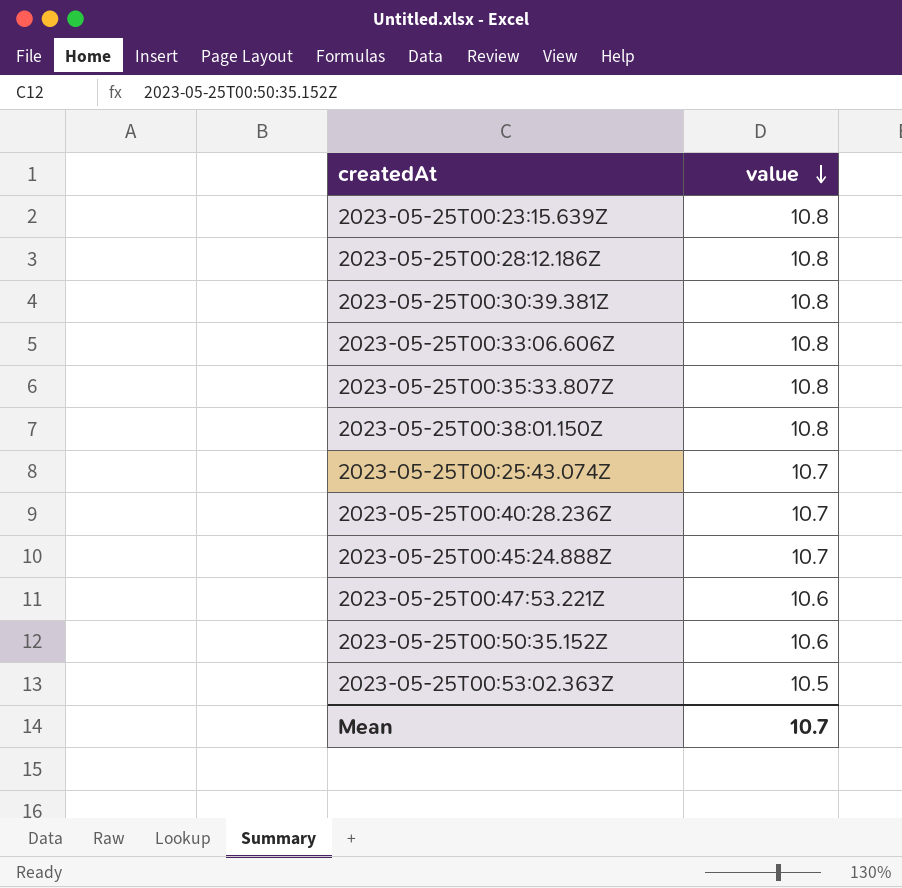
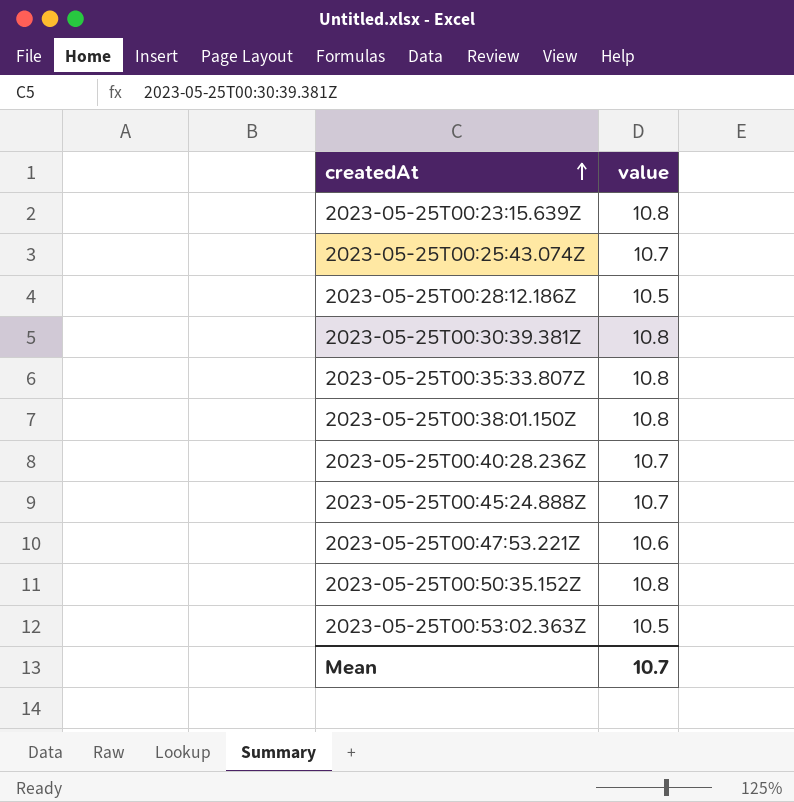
row order: value descending -> createdAt ascending
row 2023-05-25T00:33:06.606Z: 10.8 -> none
2023-05-25T00:28:12.186Z | value: 10.8 -> 10.5
2023-05-25T00:50:35.152Z | value: 10.6 -> 10.8

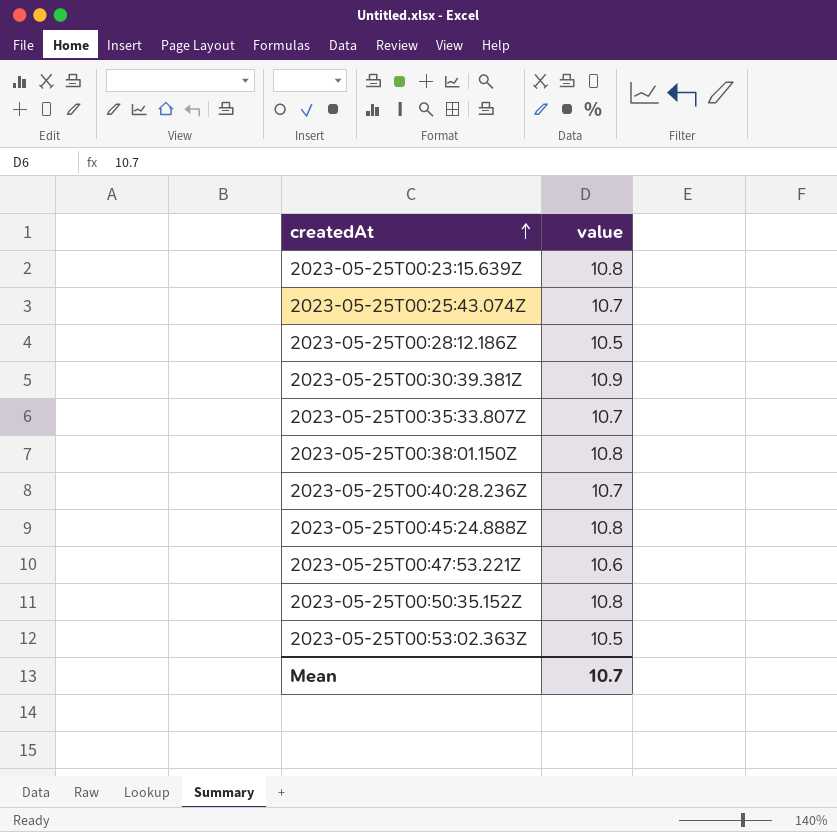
2023-05-25T00:30:39.381Z | value: 10.8 -> 10.9
2023-05-25T00:35:33.807Z | value: 10.8 -> 10.7
2023-05-25T00:45:24.888Z | value: 10.7 -> 10.8

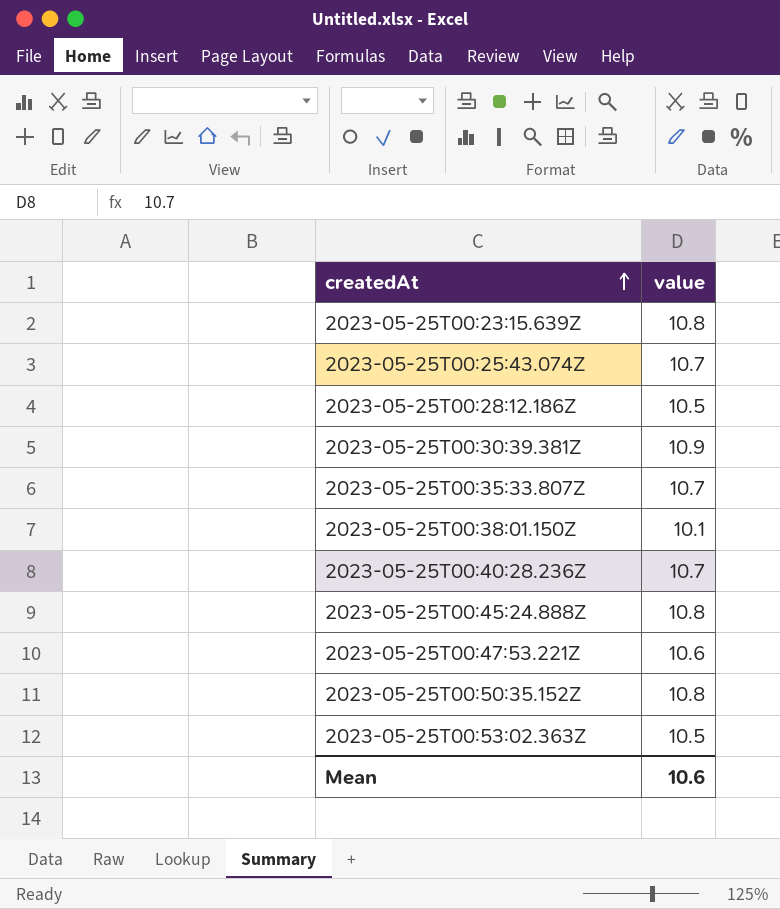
2023-05-25T00:38:01.150Z | value: 10.8 -> 10.1
Mean | value: 10.7 -> 10.6

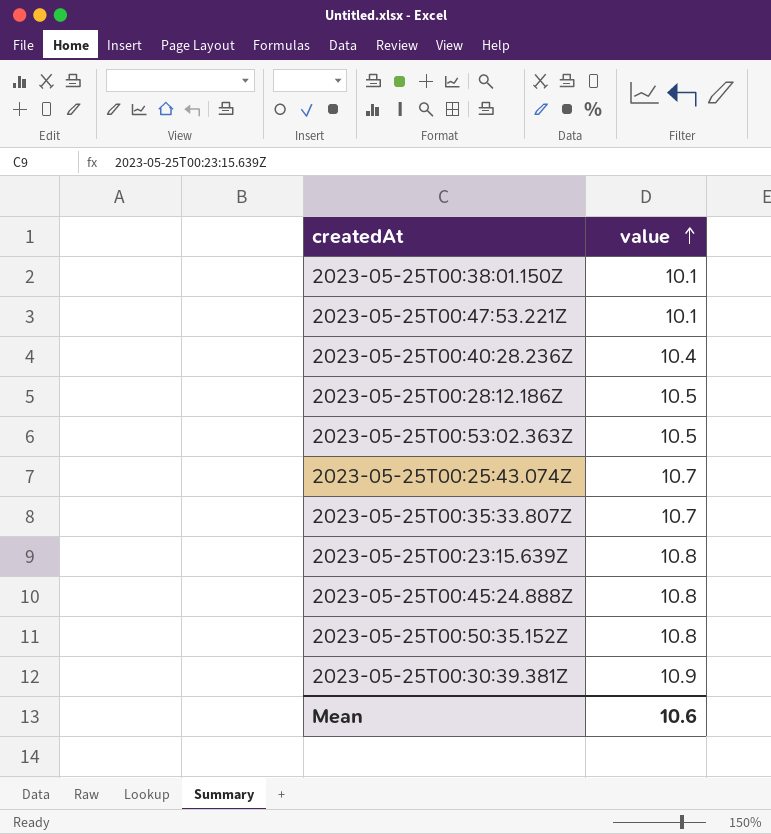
row order: createdAt ascending -> value ascending
2023-05-25T00:47:53.221Z | value: 10.6 -> 10.1
2023-05-25T00:40:28.236Z | value: 10.7 -> 10.4

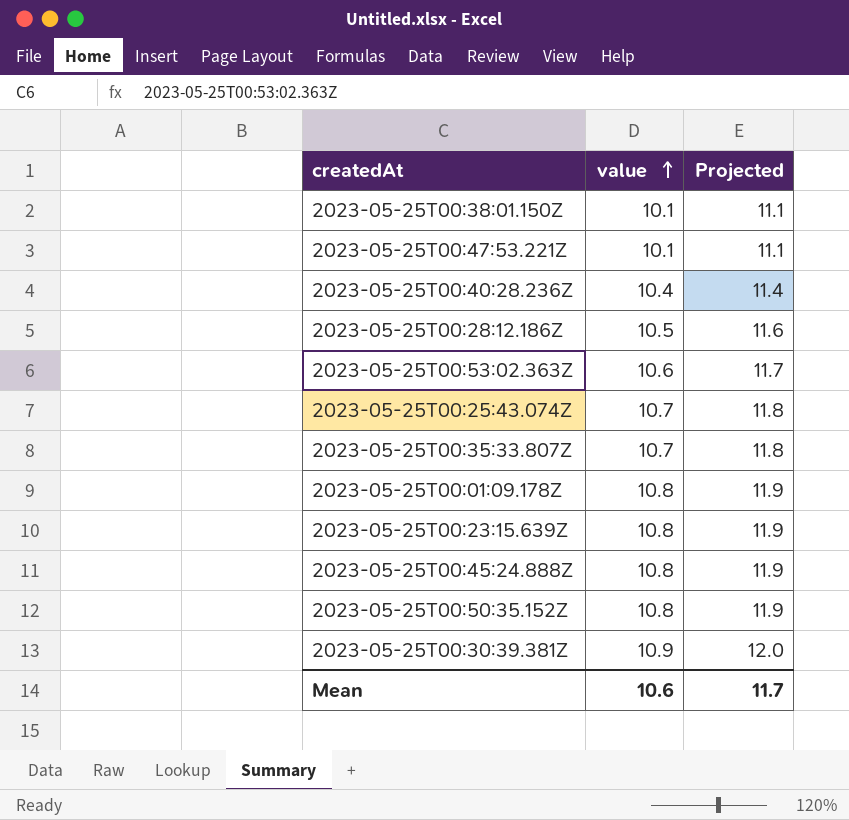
column Projected | formula: none -> [value] * 1.1
2023-05-25T00:53:02.363Z | value: 10.5 -> 10.6
row 2023-05-25T00:01:09.178Z: none -> 10.8 | 11.9

